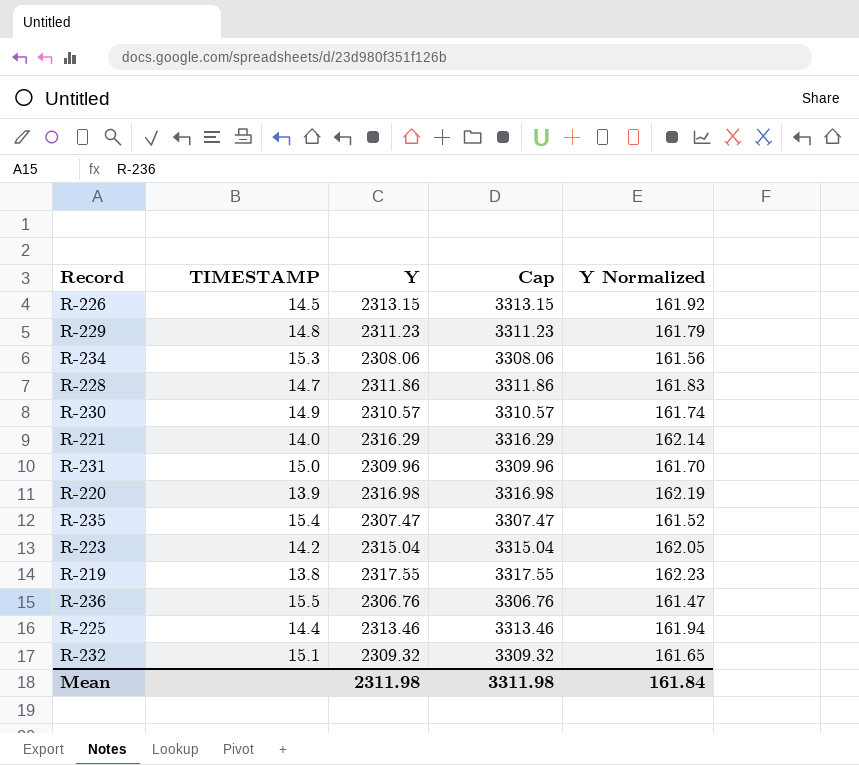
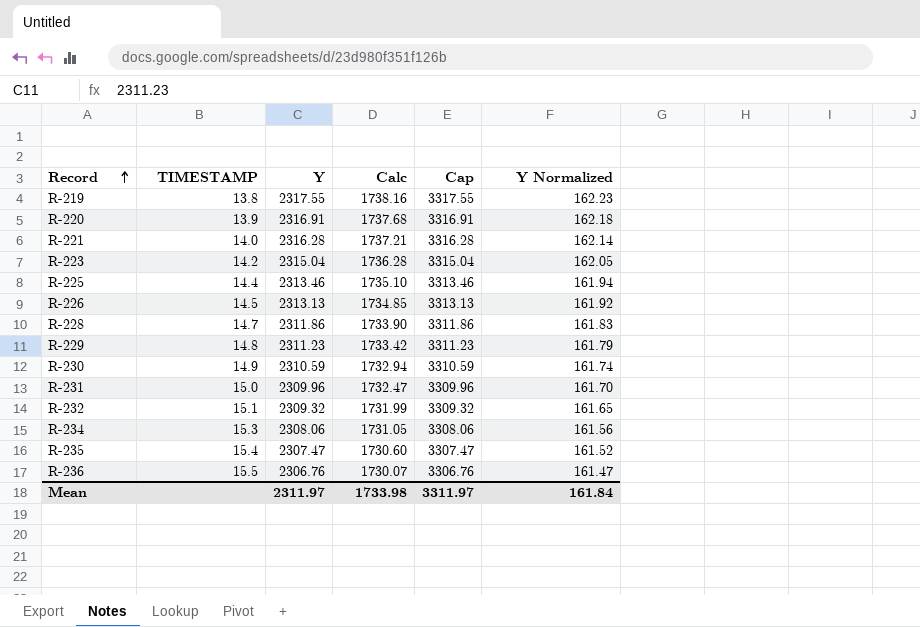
row order: none -> Record ascending
column Calc | formula: none -> [Y] * 0.75
R-220 | Y: 2316.98 -> 2316.91
R-220 | Cap: 3316.98 -> 3316.91
R-220 | Y Normalized: 162.19 -> 162.18
R-221 | Y: 2316.29 -> 2316.28
R-221 | Cap: 3316.29 -> 3316.28
R-226 | Y: 2313.15 -> 2313.13
R-226 | Cap: 3313.15 -> 3313.13
R-230 | Y: 2310.57 -> 2310.59
R-230 | Cap: 3310.57 -> 3310.59
Mean | Y: 2311.98 -> 2311.97
Mean | Cap: 3311.98 -> 3311.97

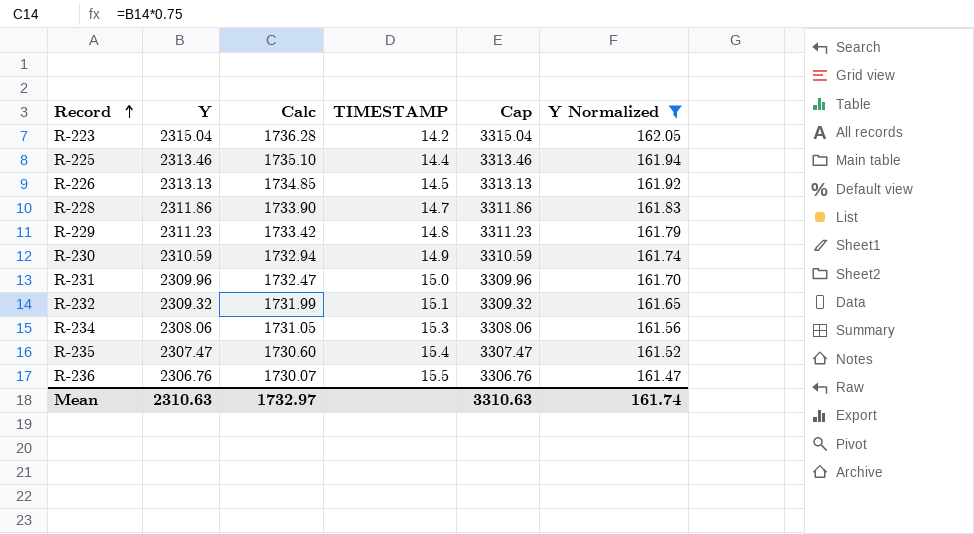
filter: none -> Y Normalized <= 162.05
column TIMESTAMP | position: 2 -> 4
Mean | Y: 2311.97 -> 2310.63
Mean | Calc: 1733.98 -> 1732.97
Mean | Cap: 3311.97 -> 3310.63
Mean | Y Normalized: 161.84 -> 161.74

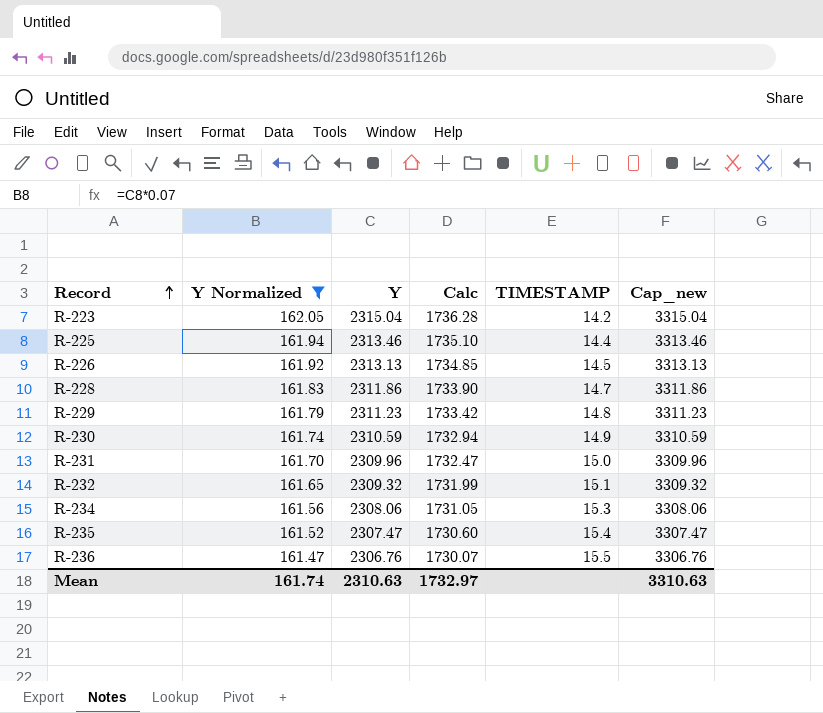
column Y Normalized | position: 6 -> 2
column name: Cap -> Cap_new

